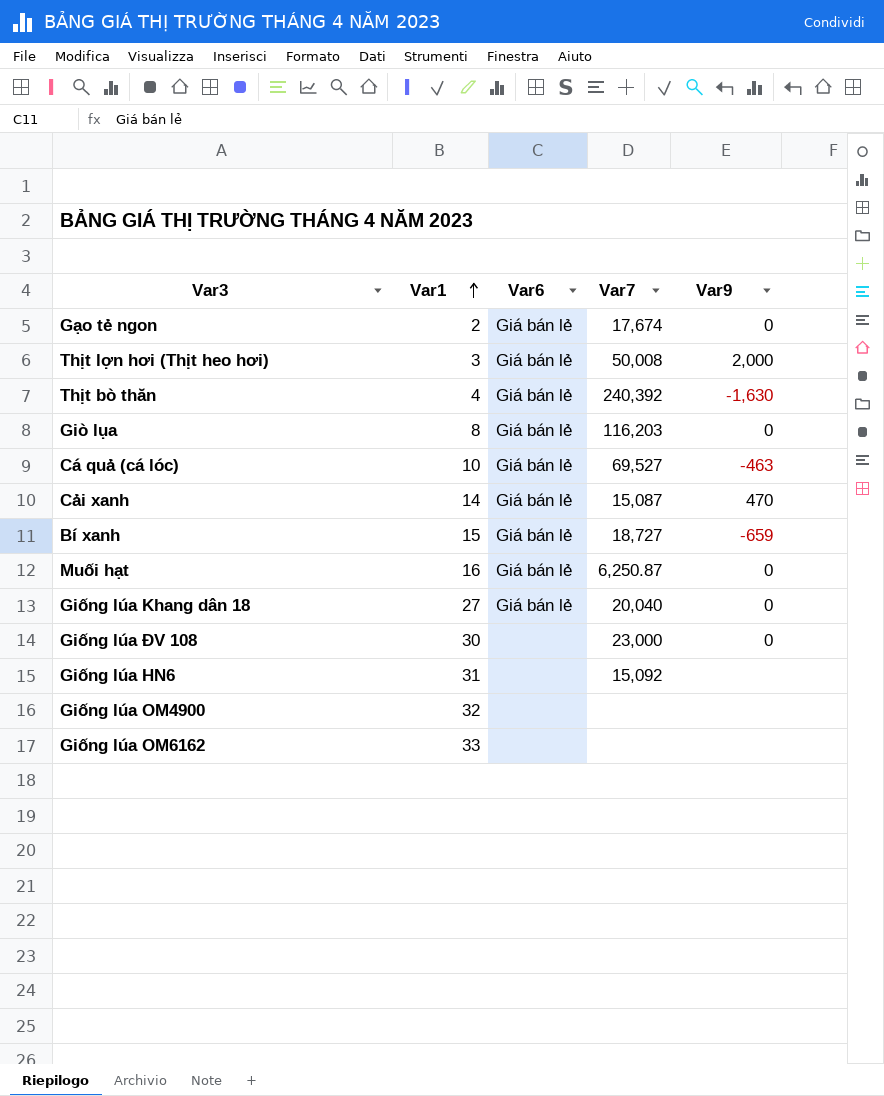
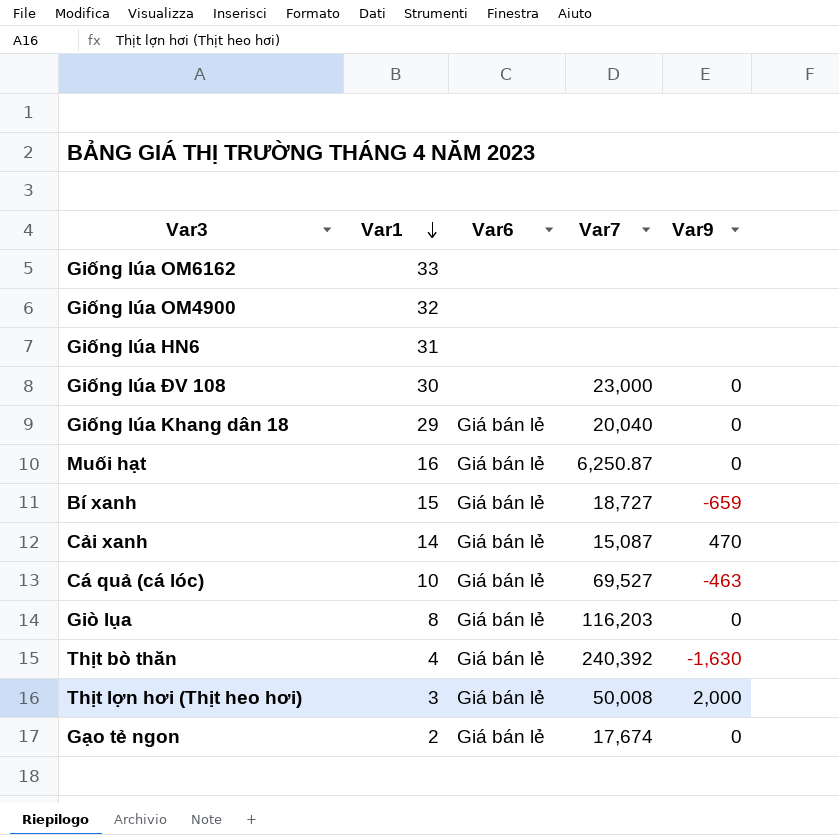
row order: Var1 ascending -> Var1 descending
Giống lúa HN6 | Var7: 15,092 -> none
Giống lúa Khang dân 18 | Var1: 27 -> 29

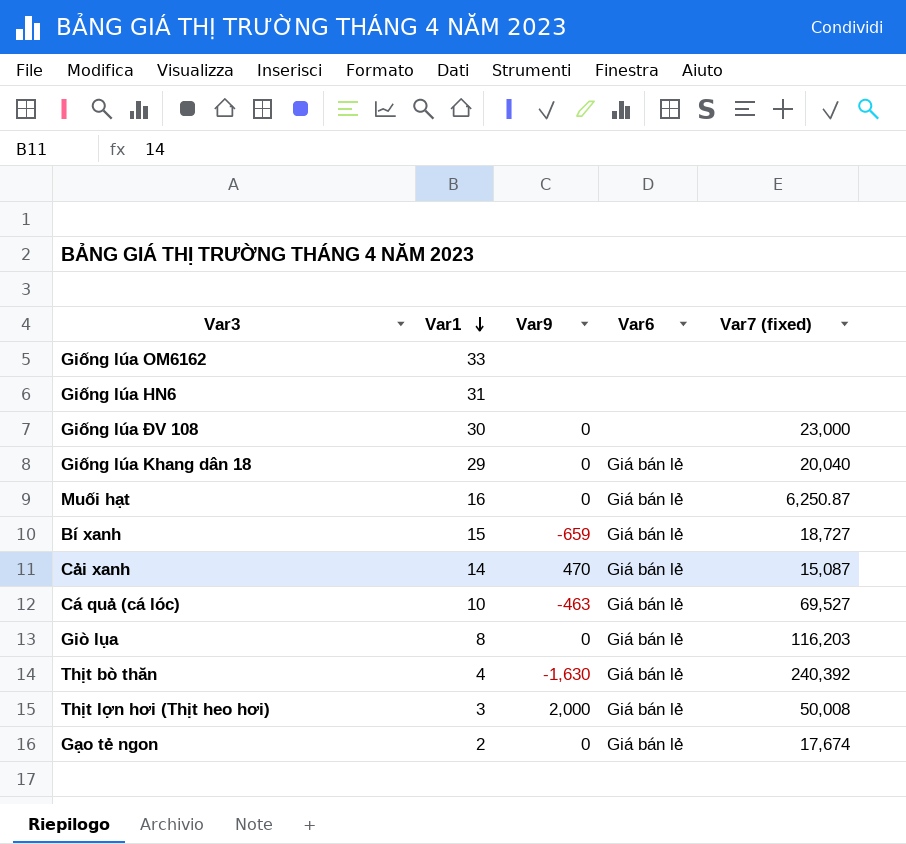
column Var9 | position: 5 -> 3
column name: Var7 -> Var7 (fixed)
row Giống lúa OM4900: 32 | none | none | none -> none

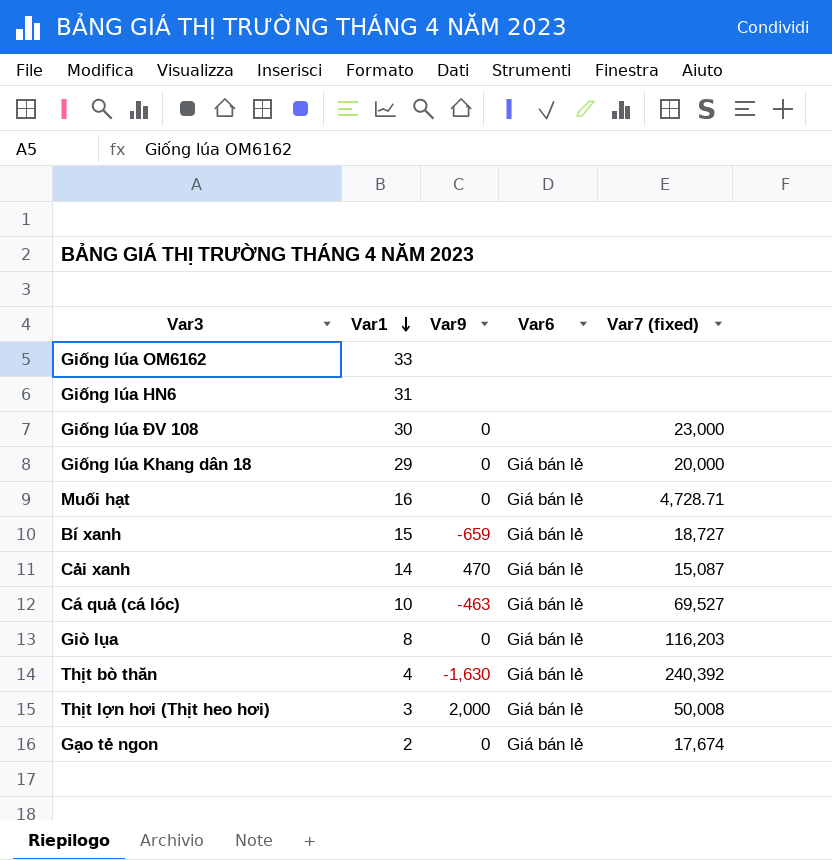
Giống lúa Khang dân 18 | Var7 (fixed): 20,040 -> 20,000
Muối hạt | Var7 (fixed): 6,250.87 -> 4,728.71

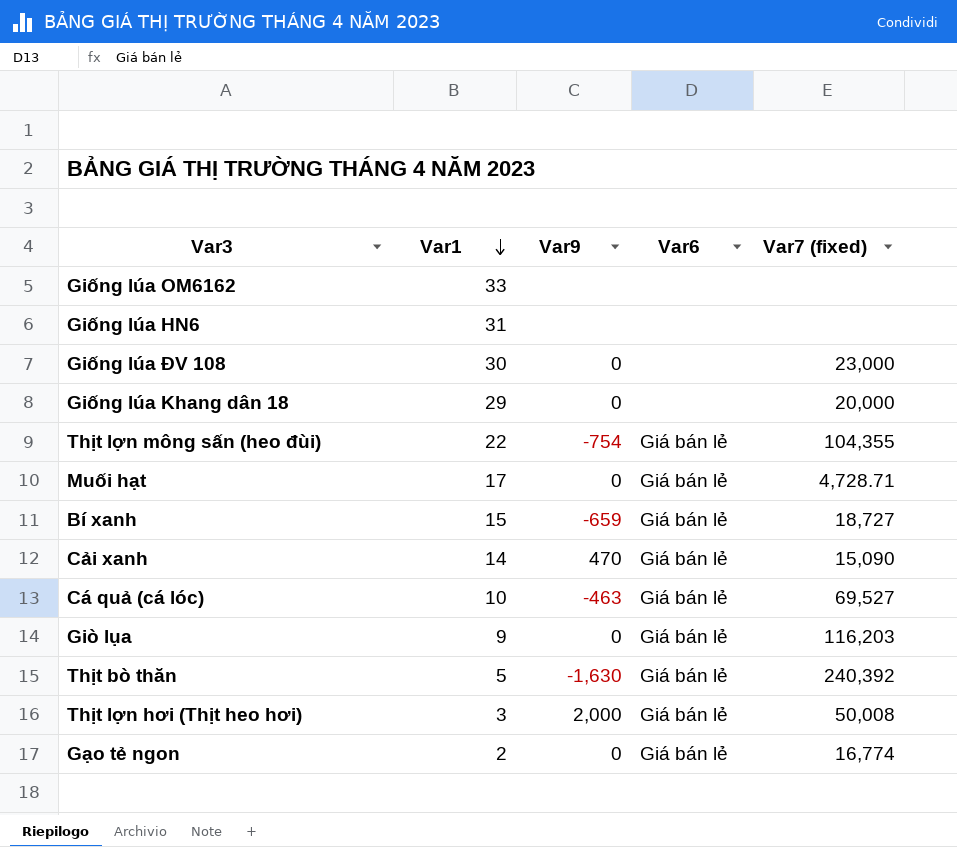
Giống lúa Khang dân 18 | Var6: Giá bán lẻ -> none
row Thịt lợn mông sấn (heo đùi): none -> 22 | -754 | Giá bán lẻ | 104,355
Muối hạt | Var1: 16 -> 17
Cải xanh | Var7 (fixed): 15,087 -> 15,090
Giò lụa | Var1: 8 -> 9
Thịt bò thăn | Var1: 4 -> 5
Gạo tẻ ngon | Var7 (fixed): 17,674 -> 16,774

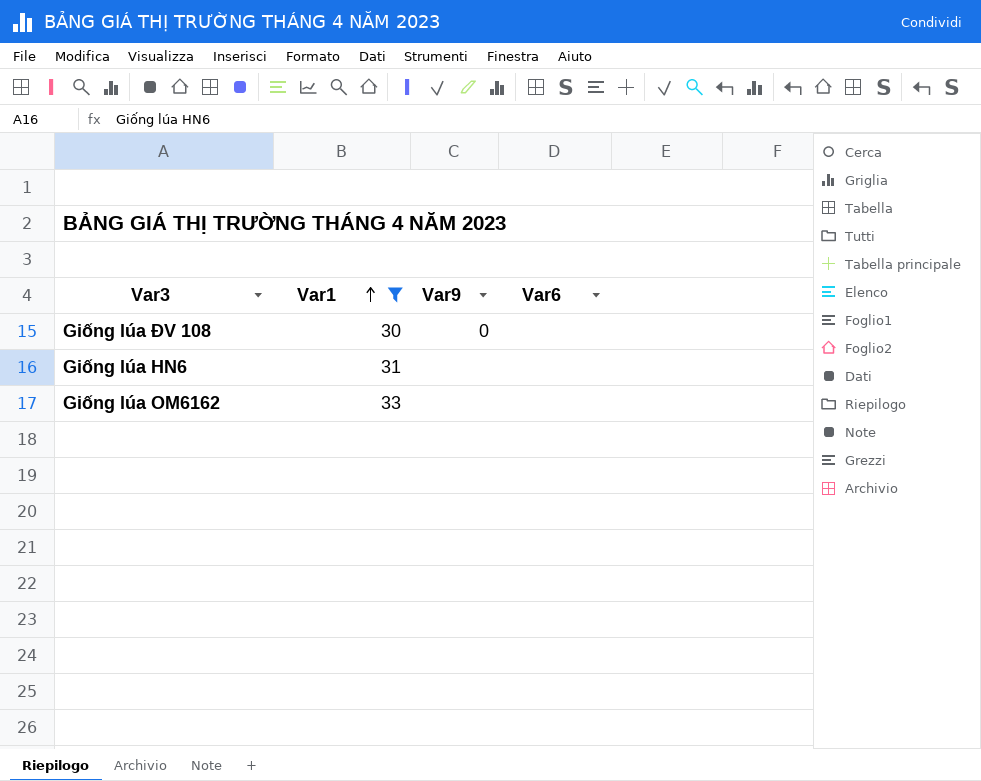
filter: none -> Var1 >= 30
row order: Var1 descending -> Var1 ascending
column Var7 (fixed) | position: 5 -> none

